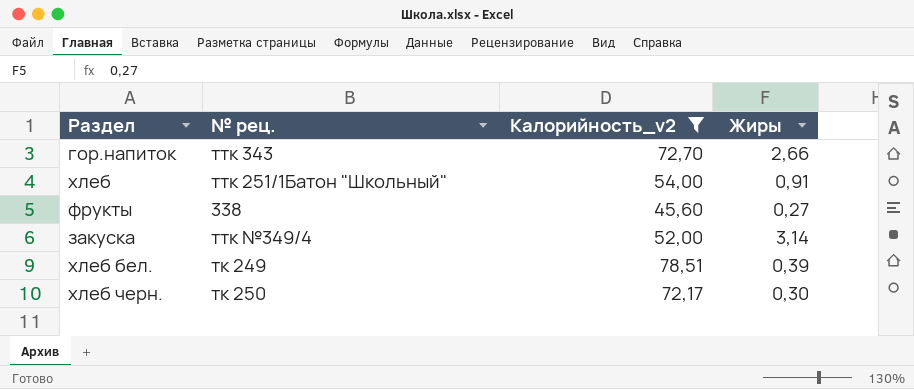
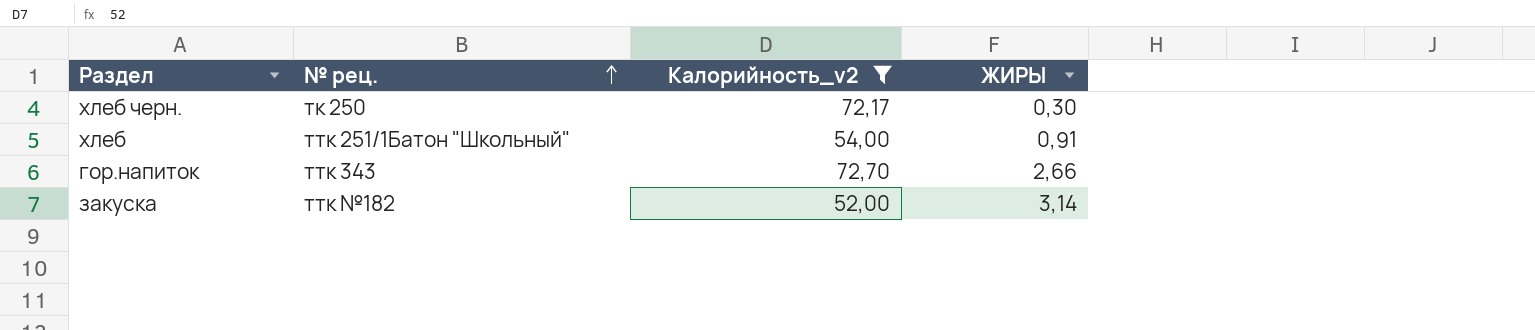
row order: none -> № рец. ascending
column name: Жиры -> ЖИРЫ
row фрукты: 338 | 45,60 | 0,27 -> none
row хлеб бел.: тк 249 | 78,51 | 0,39 -> none
закуска | № рец.: ттк №349/4 -> ттк №182

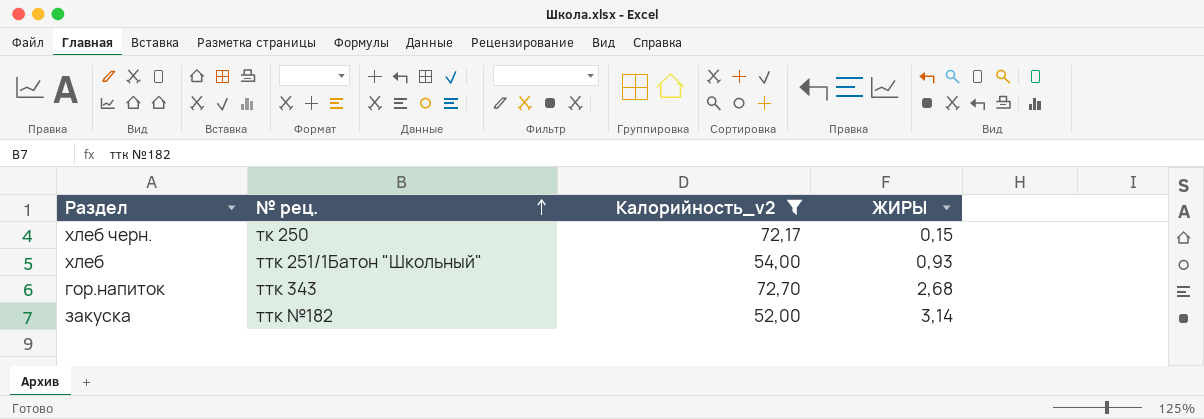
хлеб черн. | ЖИРЫ: 0,30 -> 0,15
хлеб | ЖИРЫ: 0,91 -> 0,93
гор.напиток | ЖИРЫ: 2,66 -> 2,68

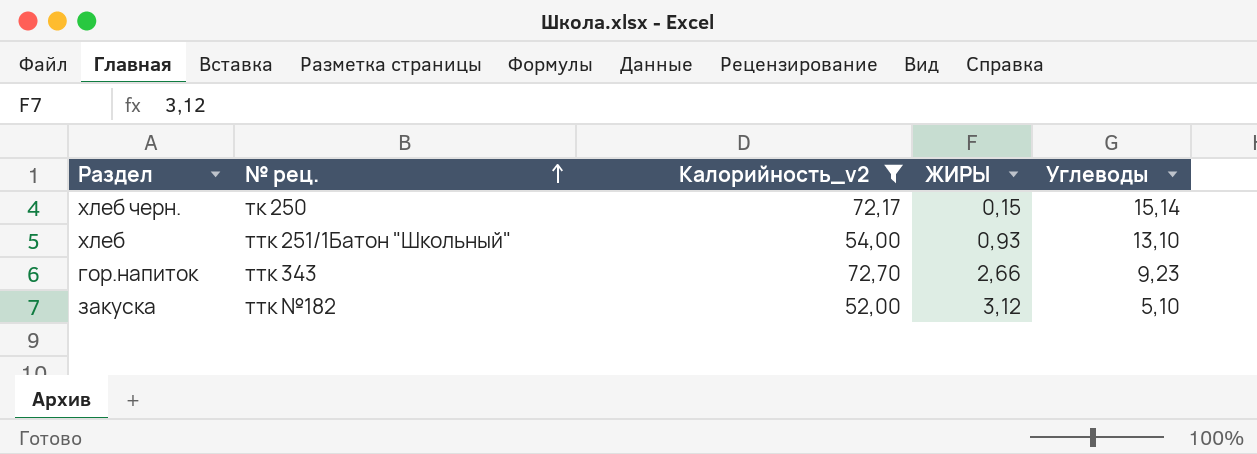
column Углеводы | position: none -> 5
гор.напиток | ЖИРЫ: 2,68 -> 2,66
закуска | ЖИРЫ: 3,14 -> 3,12

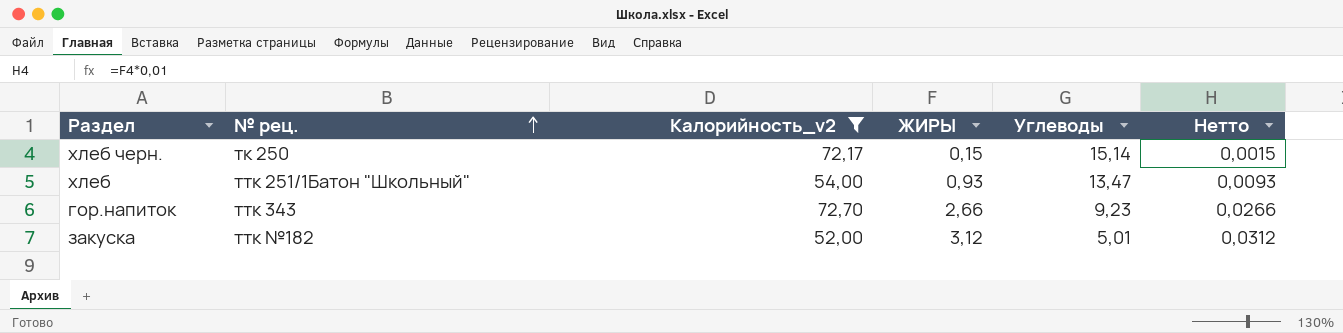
column Нетто | formula: none -> [ЖИРЫ] * 0,01
хлеб | Углеводы: 13,10 -> 13,47
закуска | Углеводы: 5,10 -> 5,01

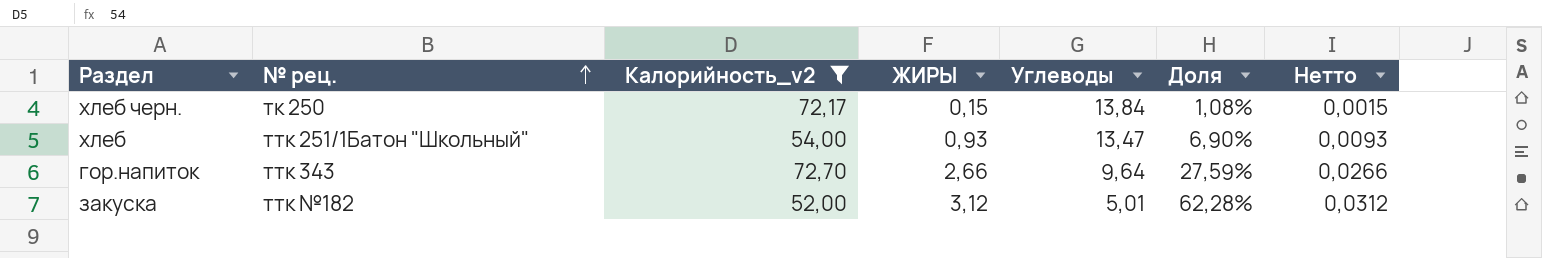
column Доля | formula: none -> [ЖИРЫ] / [Углеводы]
хлеб черн. | Углеводы: 15,14 -> 13,84
гор.напиток | Углеводы: 9,23 -> 9,64

